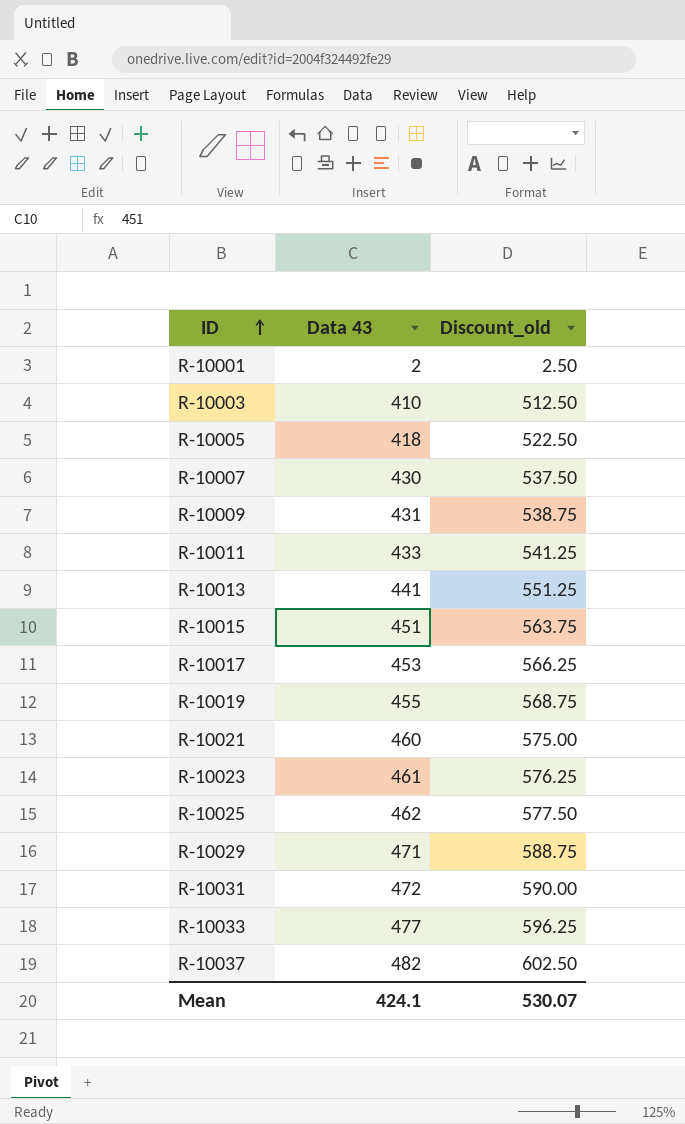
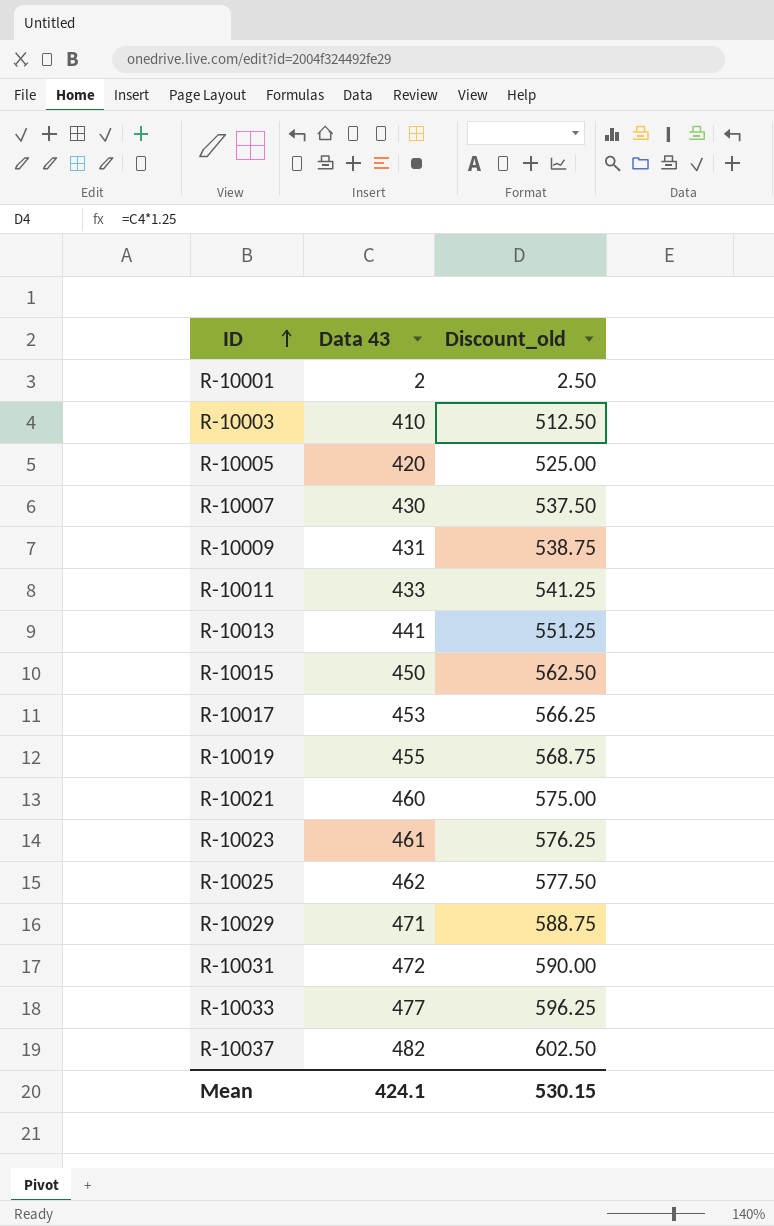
R-10005 | Data 43: 418 -> 420
R-10005 | Discount_old: 522.50 -> 525.00
R-10015 | Data 43: 451 -> 450
R-10015 | Discount_old: 563.75 -> 562.50
Mean | Discount_old: 530.07 -> 530.15

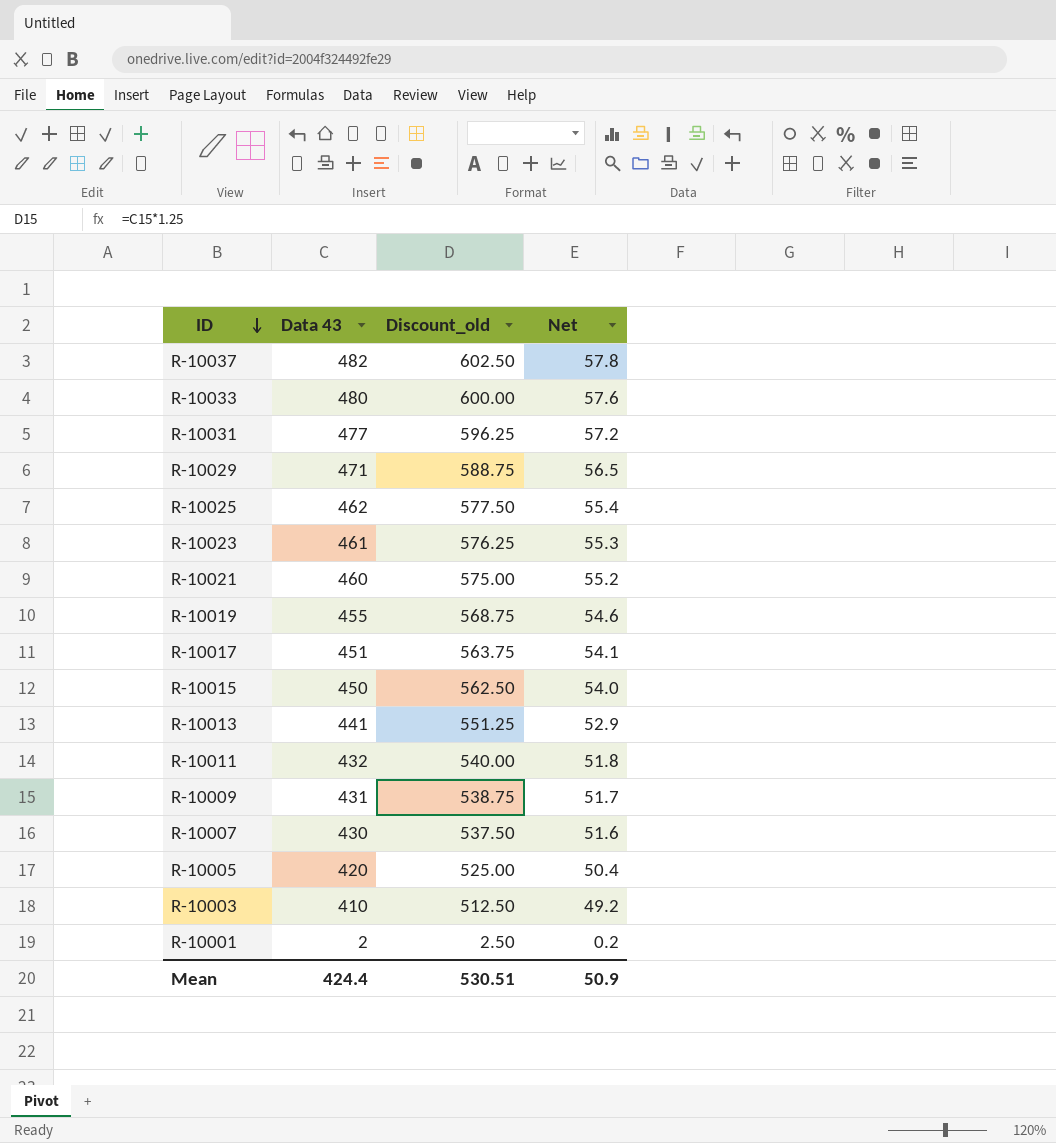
row order: ID ascending -> ID descending
column Net | formula: none -> [Data 43] * 0.12
R-10033 | Data 43: 477 -> 480
R-10033 | Discount_old: 596.25 -> 600.00
R-10031 | Data 43: 472 -> 477
R-10031 | Discount_old: 590.00 -> 596.25
R-10017 | Data 43: 453 -> 451
R-10017 | Discount_old: 566.25 -> 563.75
R-10011 | Data 43: 433 -> 432
R-10011 | Discount_old: 541.25 -> 540.00
Mean | Data 43: 424.1 -> 424.4
Mean | Discount_old: 530.15 -> 530.51

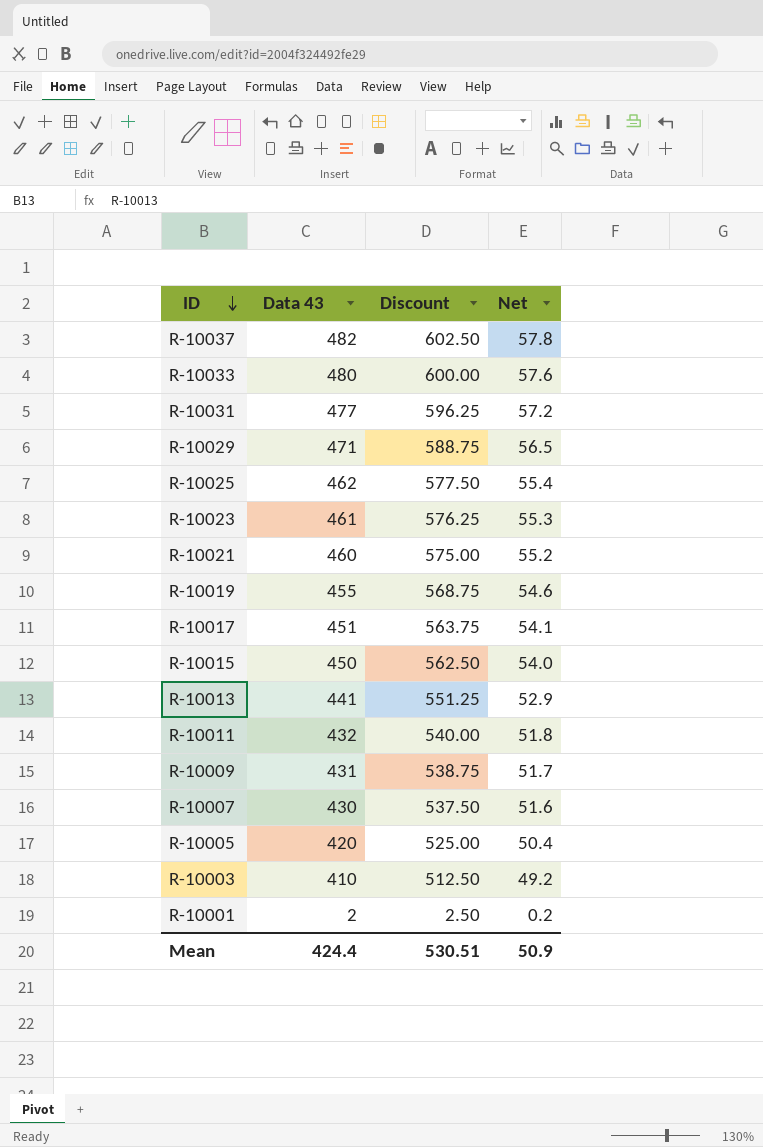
column name: Discount_old -> Discount

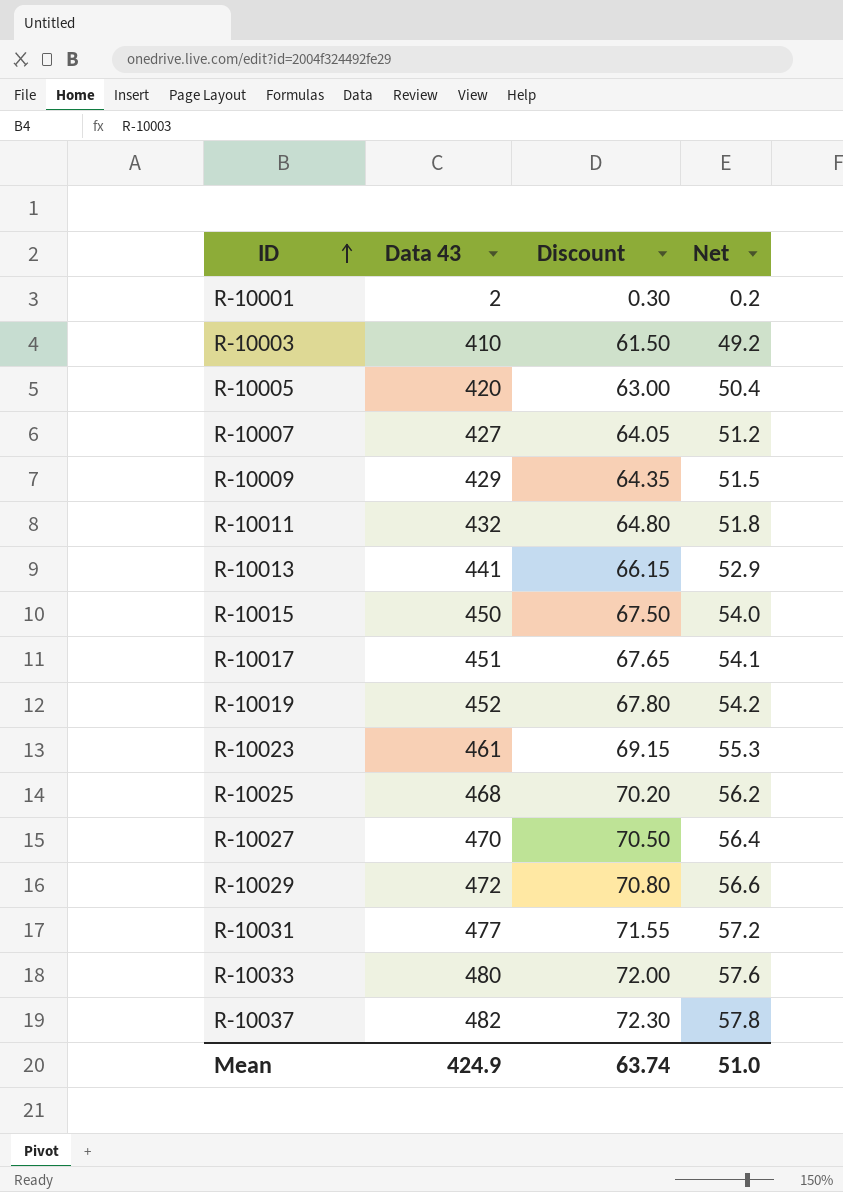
row order: ID descending -> ID ascending
column Discount | formula: [Data 43] * 1.25 -> [Data 43] * 0.15
row R-10021: 460 | 575.00 | 55.2 -> none
R-10007 | Data 43: 430 -> 427
R-10007 | Net: 51.6 -> 51.2
R-10009 | Data 43: 431 -> 429
R-10009 | Net: 51.7 -> 51.5
R-10019 | Data 43: 455 -> 452
R-10019 | Net: 54.6 -> 54.2
R-10025 | Data 43: 462 -> 468
R-10025 | Net: 55.4 -> 56.2
row R-10027: none -> 470 | 70.50 | 56.4
R-10029 | Data 43: 471 -> 472
R-10029 | Net: 56.5 -> 56.6
Mean | Data 43: 424.4 -> 424.9
Mean | Discount: 530.51 -> 63.74
Mean | Net: 50.9 -> 51.0

